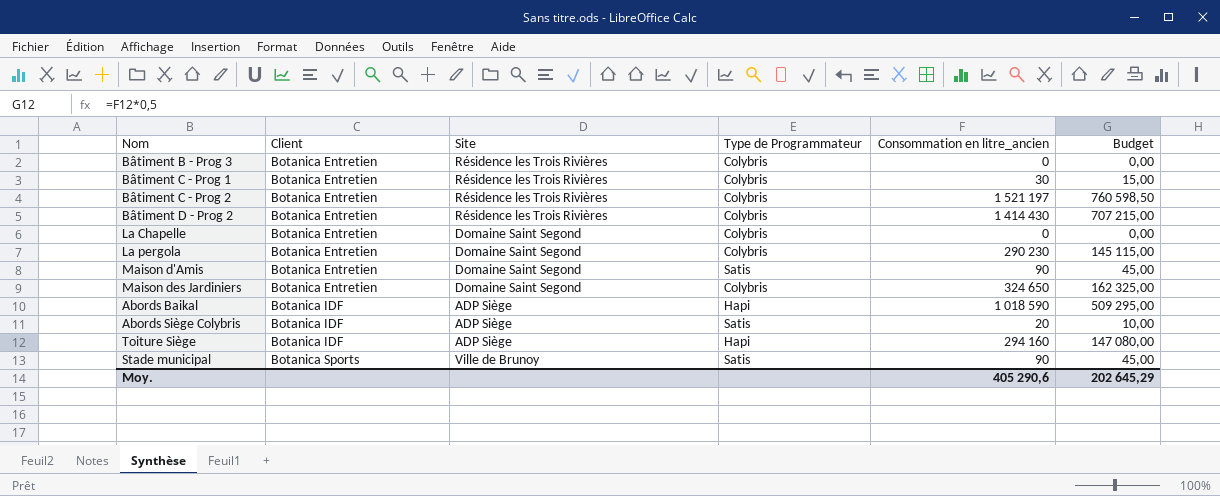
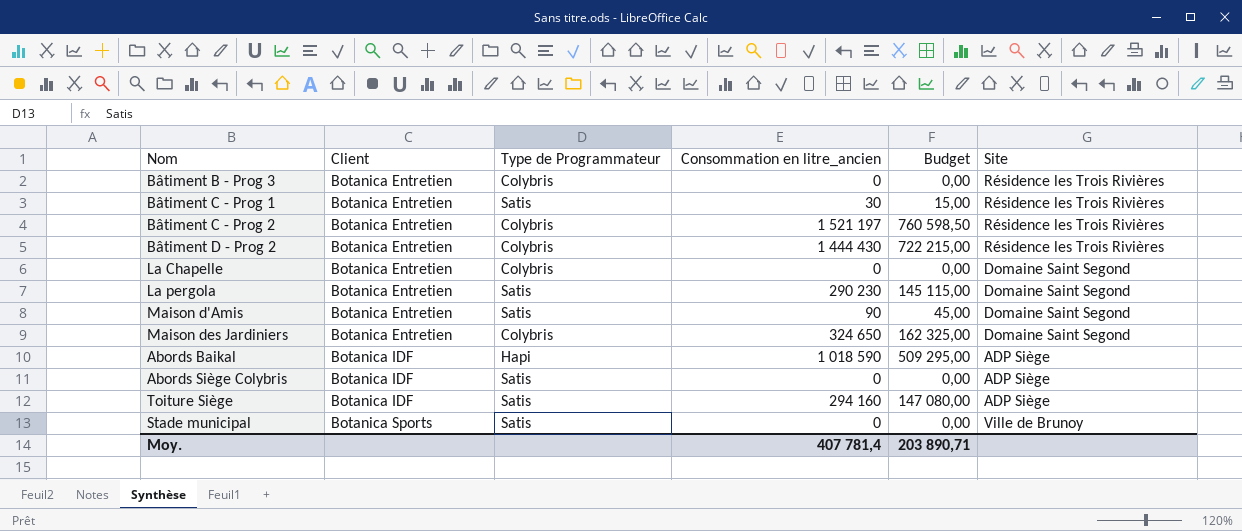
column Site | position: 3 -> 6
Bâtiment C - Prog 1 | Type de Programmateur: Colybris -> Satis
Bâtiment D - Prog 2 | Consommation en litre_ancien: 1 414 430 -> 1 444 430
Bâtiment D - Prog 2 | Budget: 707 215,00 -> 722 215,00
La pergola | Type de Programmateur: Colybris -> Satis
Abords Siège Colybris | Consommation en litre_ancien: 20 -> 0
Abords Siège Colybris | Budget: 10,00 -> 0,00
Toiture Siège | Type de Programmateur: Hapi -> Satis
Stade municipal | Consommation en litre_ancien: 90 -> 0
Stade municipal | Budget: 45,00 -> 0,00
Moy. | Consommation en litre_ancien: 405 290,6 -> 407 781,4
Moy. | Budget: 202 645,29 -> 203 890,71

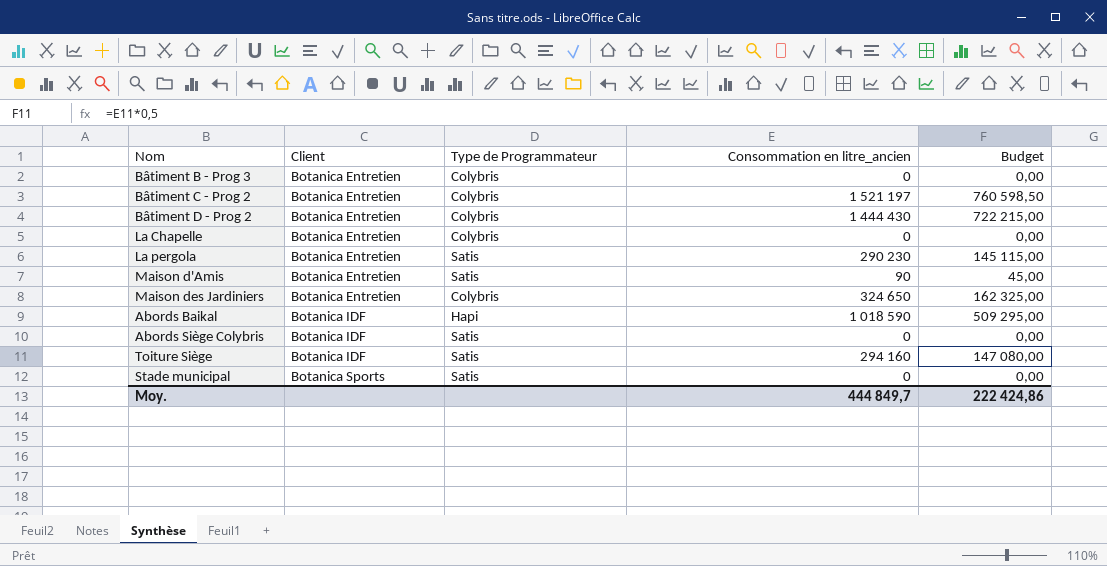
column Site | position: 6 -> none
row Bâtiment C - Prog 1: Botanica Entretien | Satis | 30 | 15,00 | Résidence les Trois Rivières -> none
Moy. | Consommation en litre_ancien: 407 781,4 -> 444 849,7
Moy. | Budget: 203 890,71 -> 222 424,86

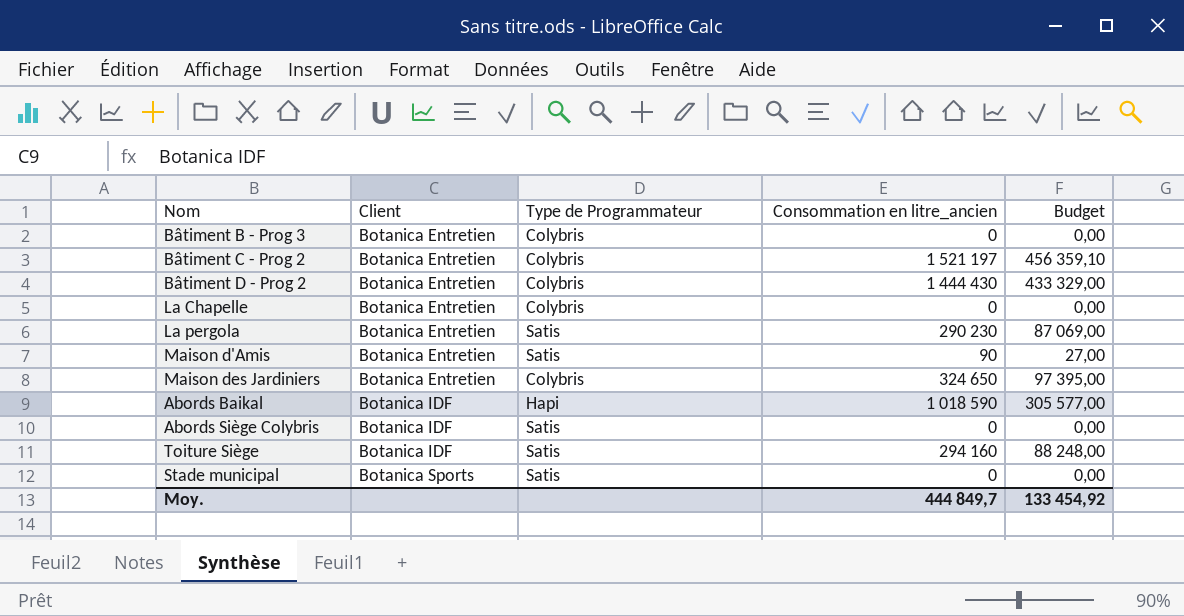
column Budget | formula: [Consommation en litre_ancien] * 0,5 -> [Consommation en litre_ancien] * 0,3
Moy. | Budget: 222 424,86 -> 133 454,92

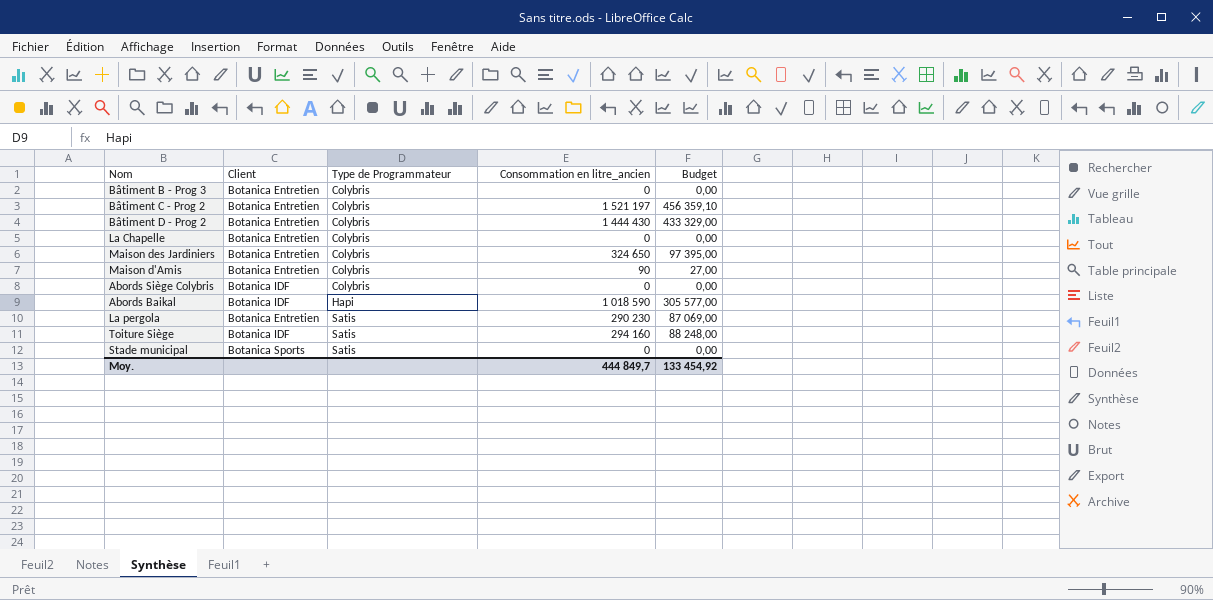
row order: Client ascending -> Type de Programmateur ascending
Maison d'Amis | Type de Programmateur: Satis -> Colybris
Abords Siège Colybris | Type de Programmateur: Satis -> Colybris

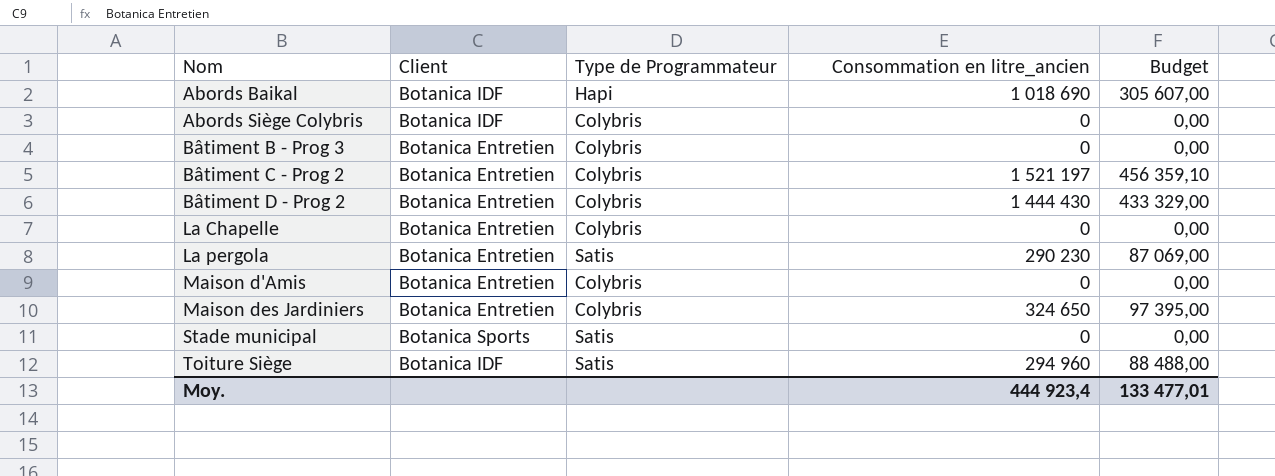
row order: Type de Programmateur ascending -> Nom ascending
Abords Baikal | Consommation en litre_ancien: 1 018 590 -> 1 018 690
Abords Baikal | Budget: 305 577,00 -> 305 607,00
Maison d'Amis | Consommation en litre_ancien: 90 -> 0
Maison d'Amis | Budget: 27,00 -> 0,00
Toiture Siège | Consommation en litre_ancien: 294 160 -> 294 960
Toiture Siège | Budget: 88 248,00 -> 88 488,00
Moy. | Consommation en litre_ancien: 444 849,7 -> 444 923,4
Moy. | Budget: 133 454,92 -> 133 477,01

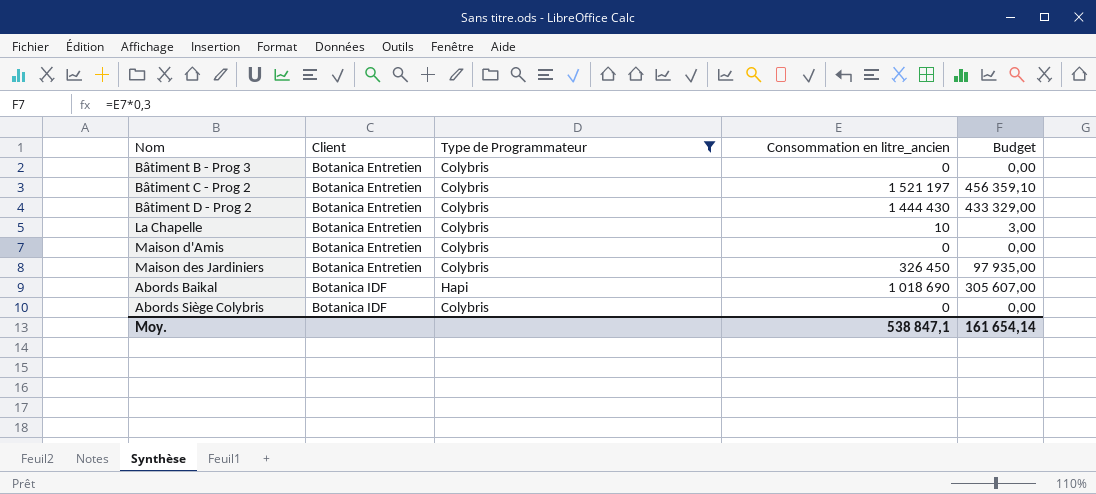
filter: none -> Type de Programmateur != Satis
row order: Nom ascending -> Client ascending
La Chapelle | Consommation en litre_ancien: 0 -> 10
La Chapelle | Budget: 0,00 -> 3,00
Maison des Jardiniers | Consommation en litre_ancien: 324 650 -> 326 450
Maison des Jardiniers | Budget: 97 395,00 -> 97 935,00
Moy. | Consommation en litre_ancien: 444 923,4 -> 538 847,1
Moy. | Budget: 133 477,01 -> 161 654,14

